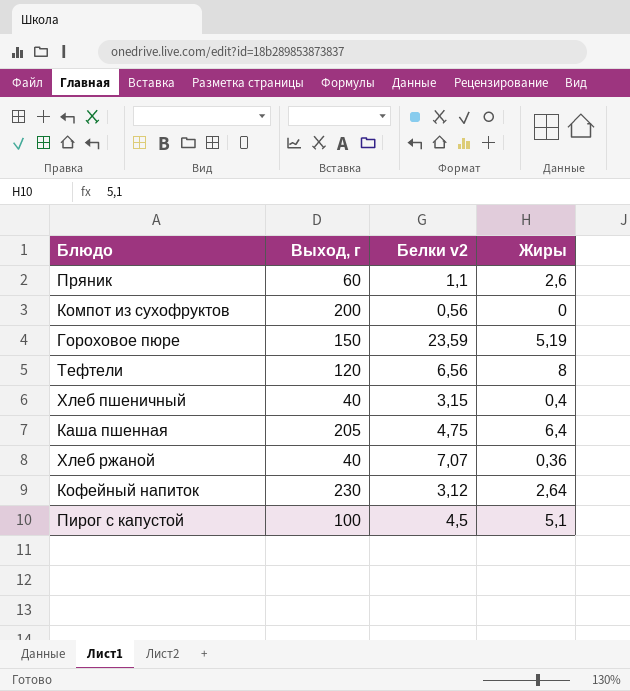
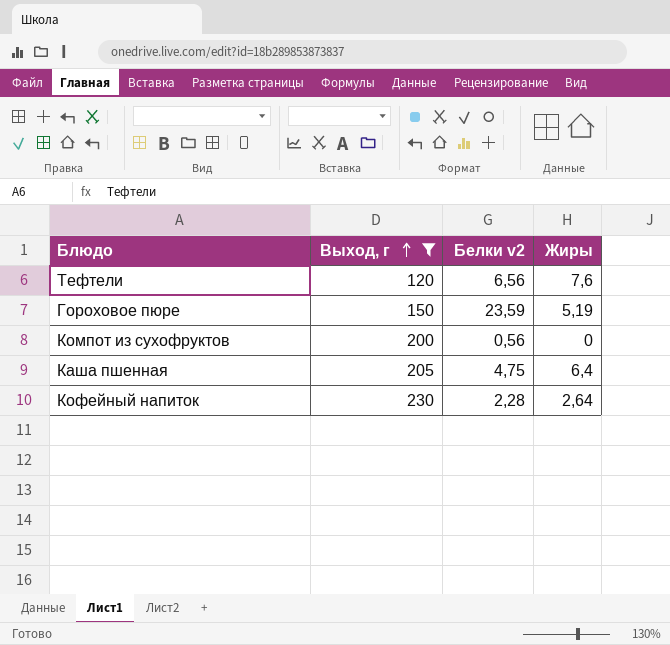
filter: none -> Выход, г >= 120
row order: none -> Выход, г ascending
Тефтели | Жиры: 8 -> 7,6
Кофейный напиток | Белки v2: 3,12 -> 2,28

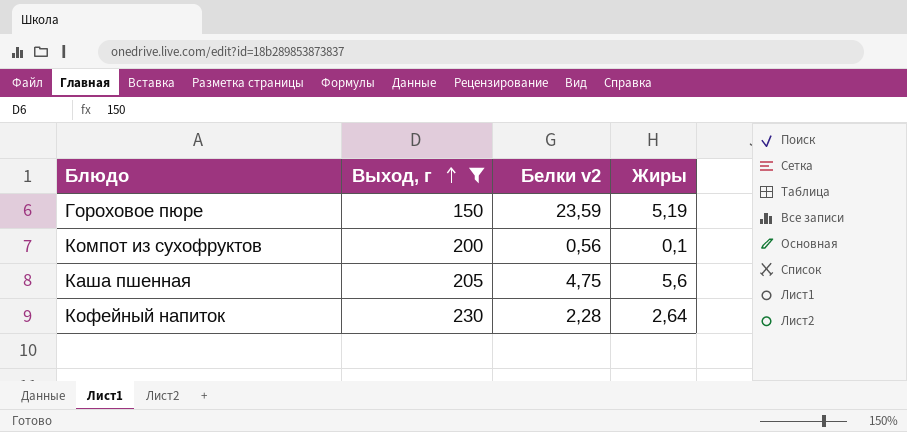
row Тефтели: 120 | 6,56 | 7,6 -> none
Компот из сухофруктов | Жиры: 0 -> 0,1
Каша пшенная | Жиры: 6,4 -> 5,6

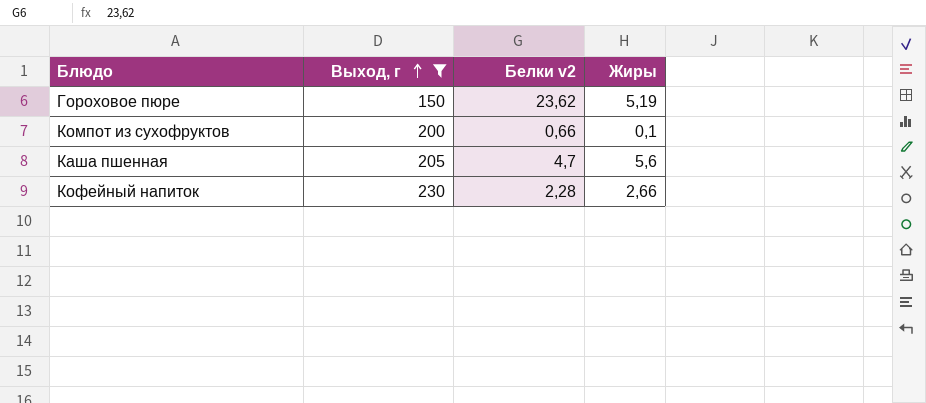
Гороховое пюре | Белки v2: 23,59 -> 23,62
Компот из сухофруктов | Белки v2: 0,56 -> 0,66
Каша пшенная | Белки v2: 4,75 -> 4,7
Кофейный напиток | Жиры: 2,64 -> 2,66

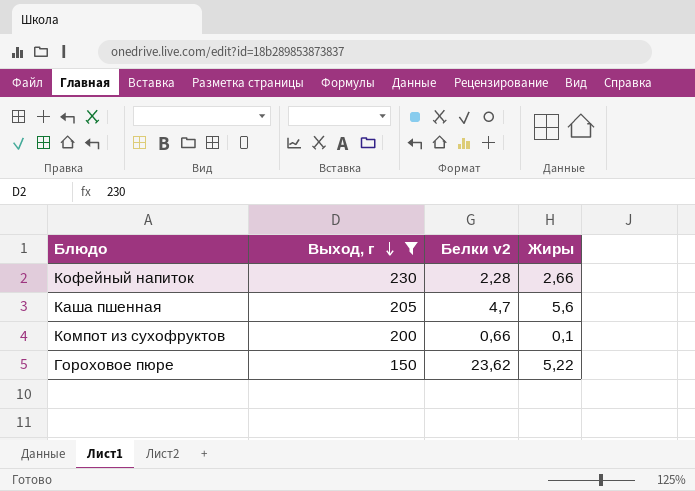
row order: Выход, г ascending -> Выход, г descending
Гороховое пюре | Жиры: 5,19 -> 5,22

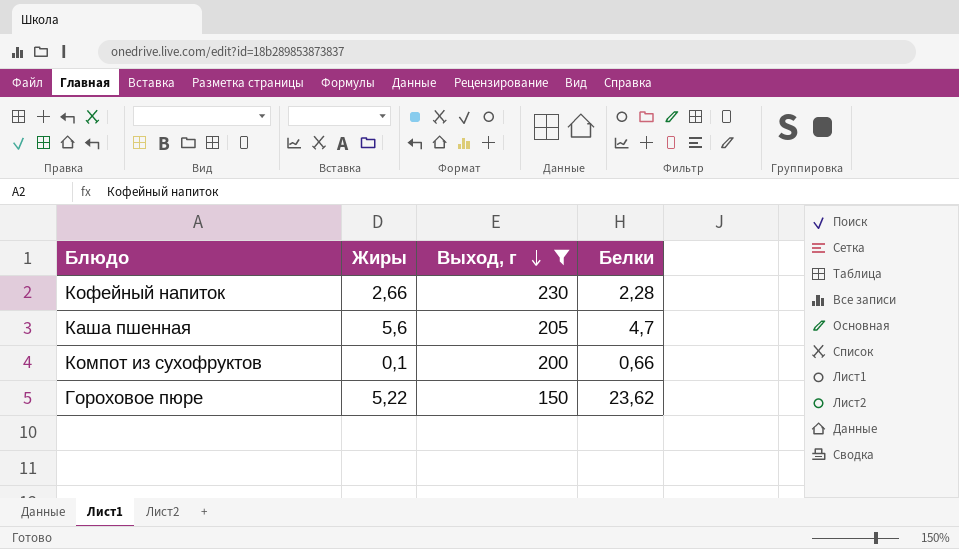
column Жиры | position: 4 -> 2
column name: Белки v2 -> Белки

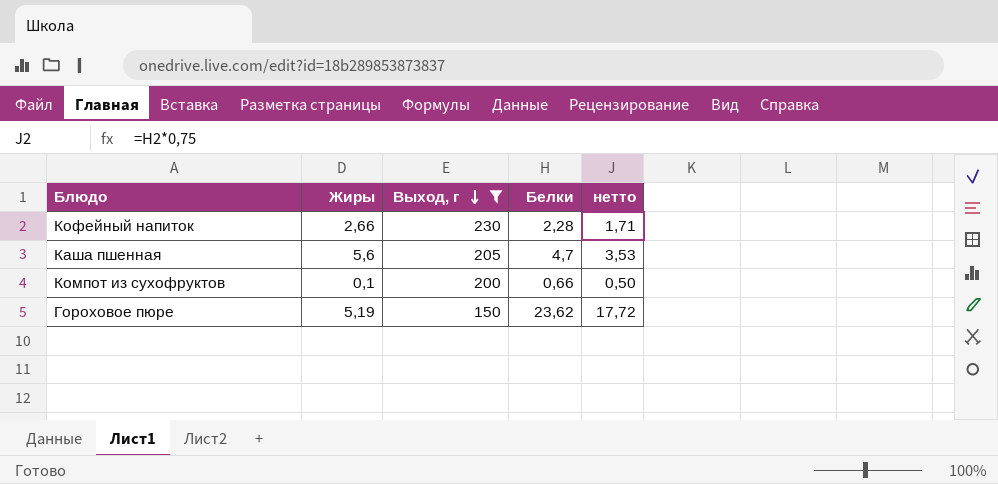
column нетто | formula: none -> [Белки] * 0,75
Гороховое пюре | Жиры: 5,22 -> 5,19

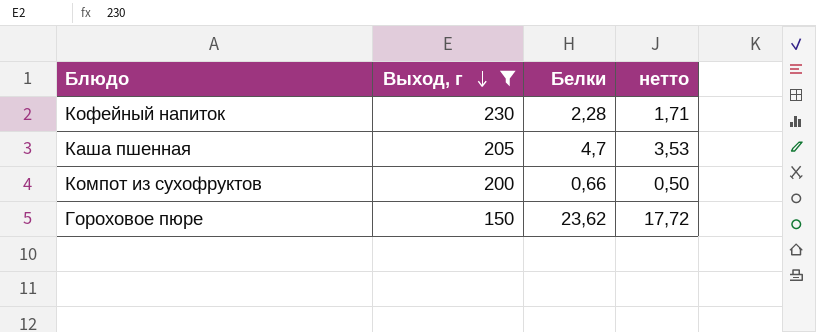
column Жиры | position: 2 -> none

